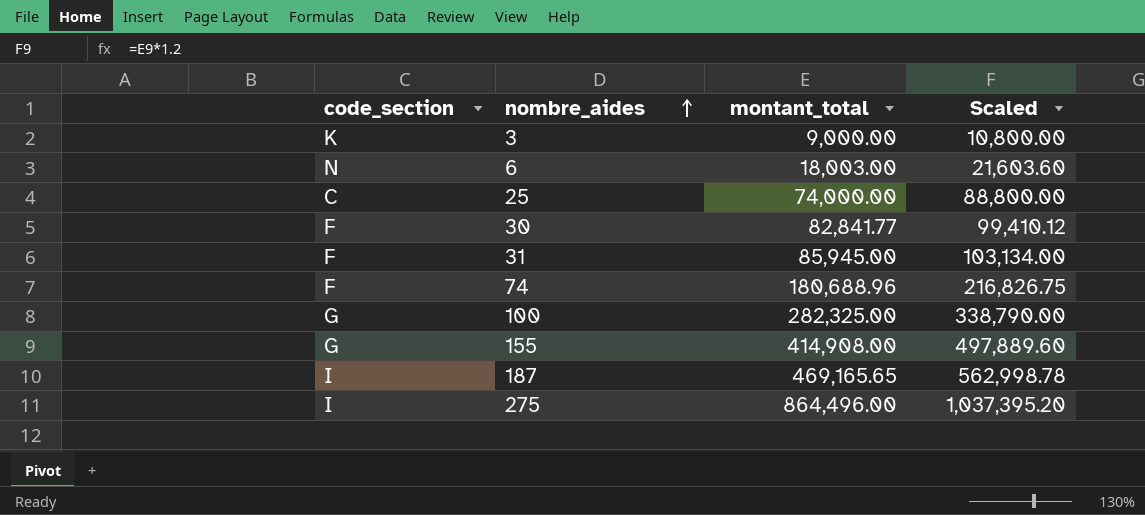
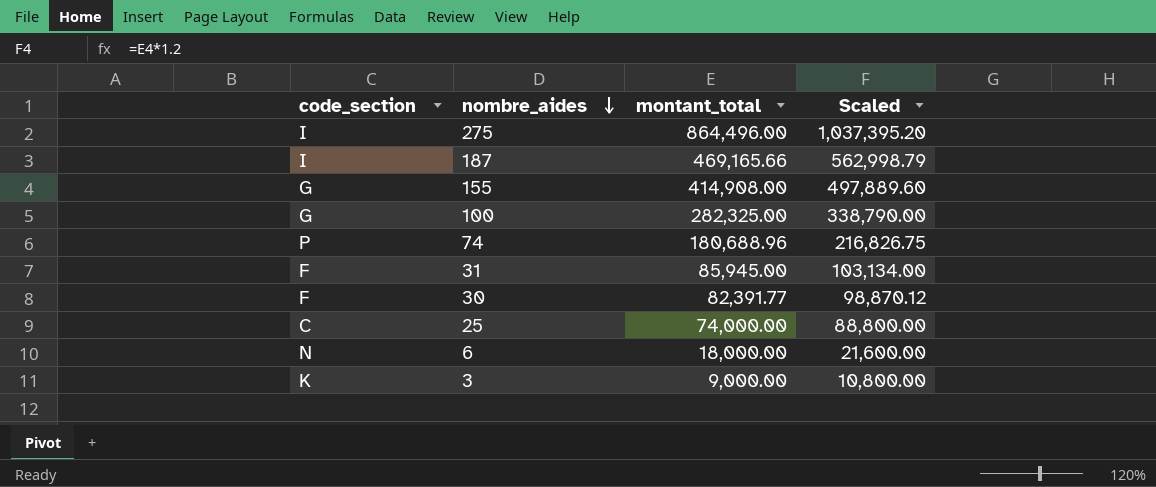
row order: nombre_aides ascending -> nombre_aides descending
187 | montant_total: 469,165.65 -> 469,165.66
187 | Scaled: 562,998.78 -> 562,998.79
74 | code_section: F -> P
30 | montant_total: 82,841.77 -> 82,391.77
30 | Scaled: 99,410.12 -> 98,870.12
6 | montant_total: 18,003.00 -> 18,000.00
6 | Scaled: 21,603.60 -> 21,600.00

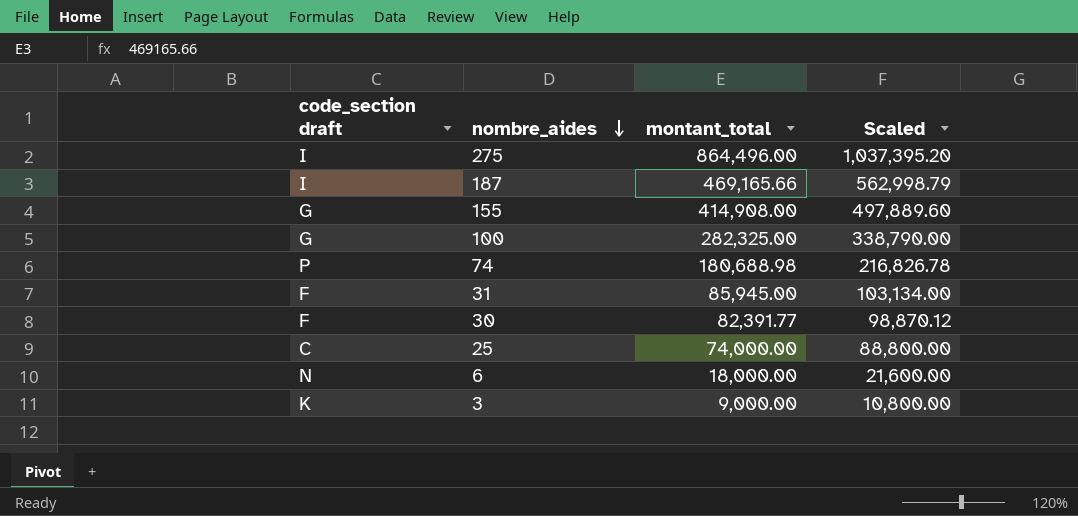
column name: code_section -> code_section draft
74 | montant_total: 180,688.96 -> 180,688.98
74 | Scaled: 216,826.75 -> 216,826.78

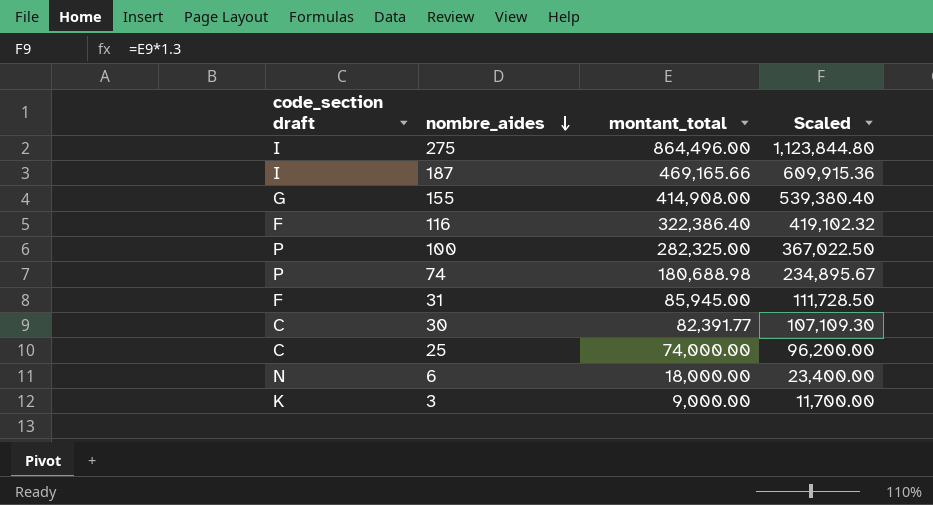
column Scaled | formula: [montant_total] * 1.2 -> [montant_total] * 1.3
row 116: none -> F | 322,386.40 | 419,102.32
100 | code_section draft: G -> P
30 | code_section draft: F -> C

